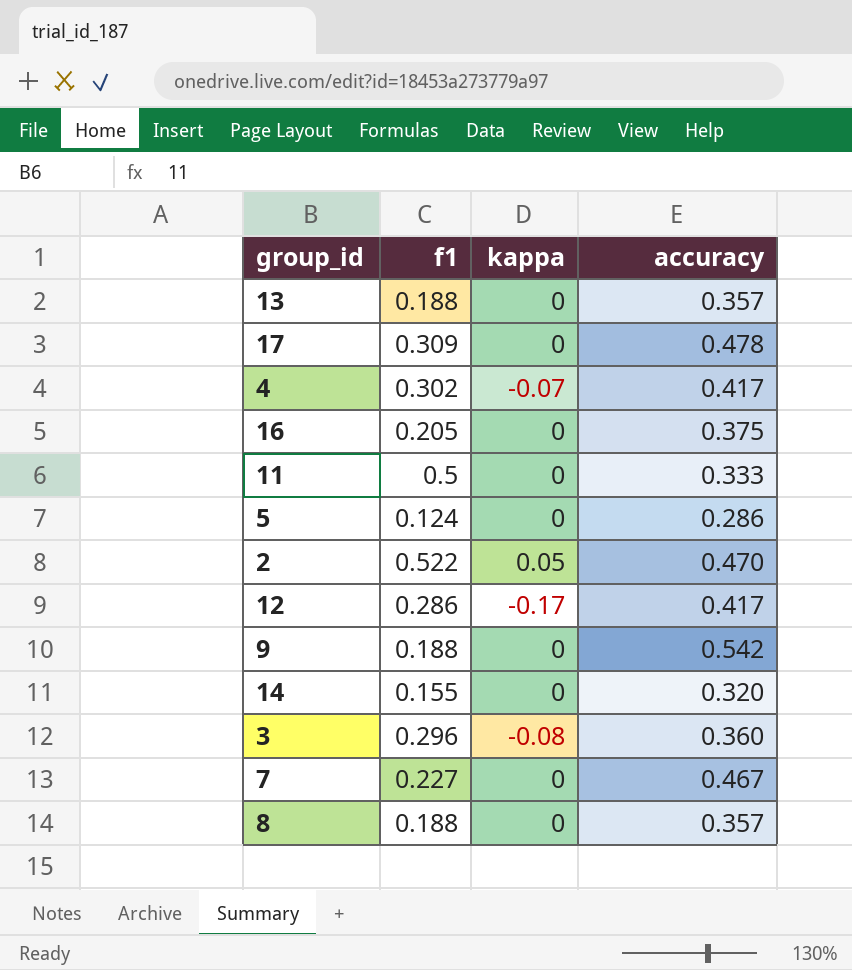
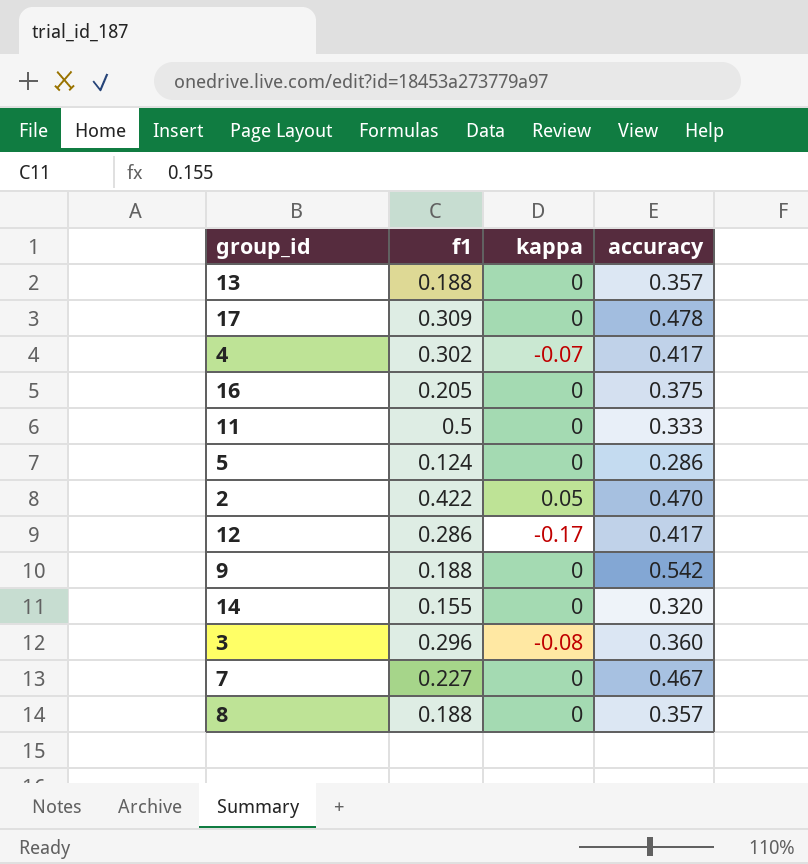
2 | f1: 0.522 -> 0.422

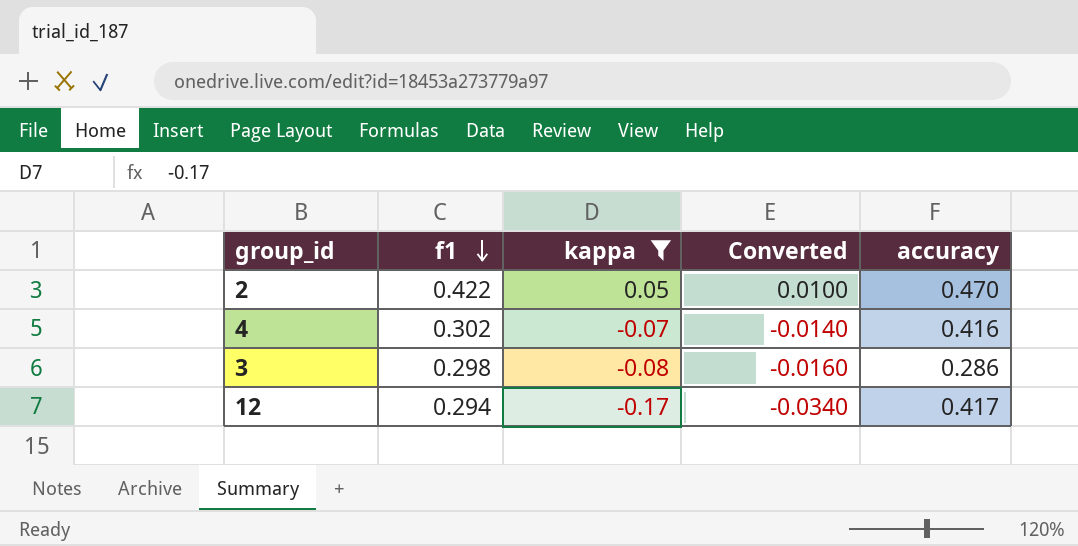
filter: none -> kappa != 0
row order: none -> f1 descending
column Converted | formula: none -> [kappa] * 0.2
4 | accuracy: 0.417 -> 0.416
3 | f1: 0.296 -> 0.298
3 | accuracy: 0.360 -> 0.286
12 | f1: 0.286 -> 0.294

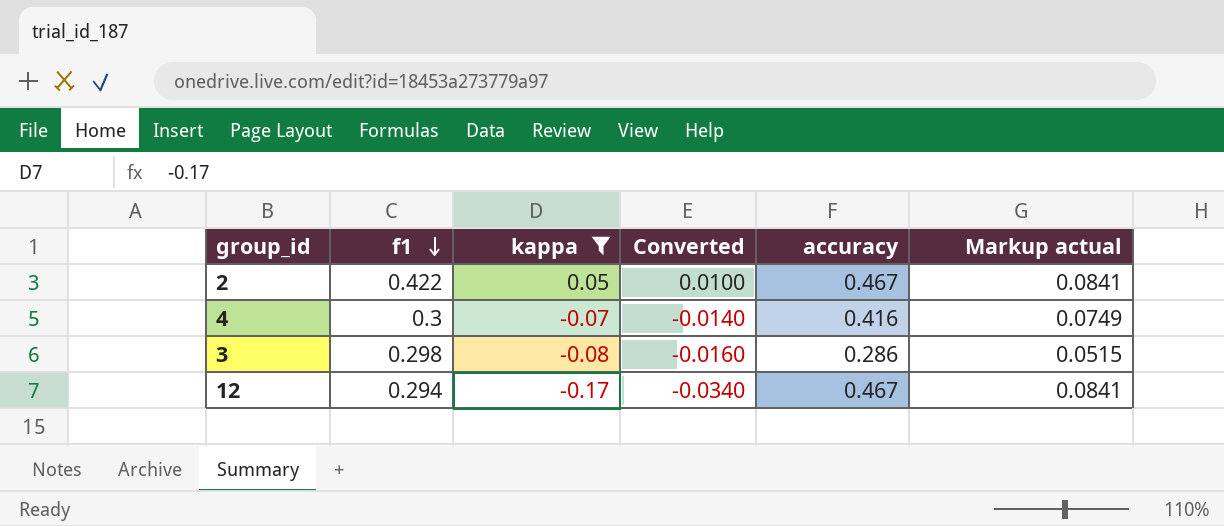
column Markup actual | formula: none -> [accuracy] * 0.18
2 | accuracy: 0.470 -> 0.467
4 | f1: 0.302 -> 0.3
12 | accuracy: 0.417 -> 0.467

